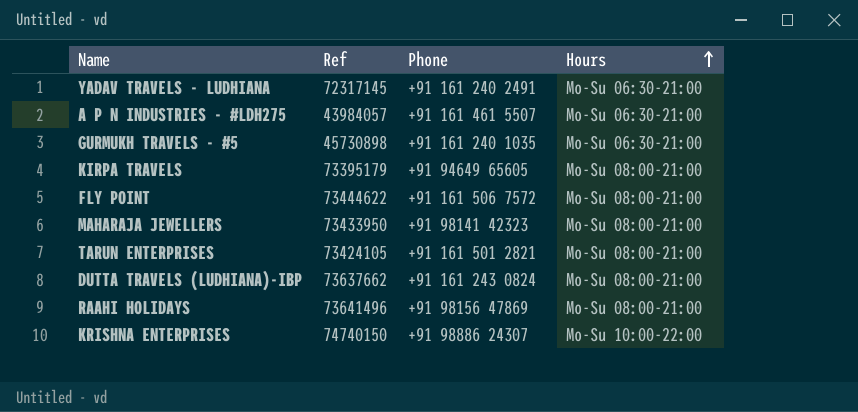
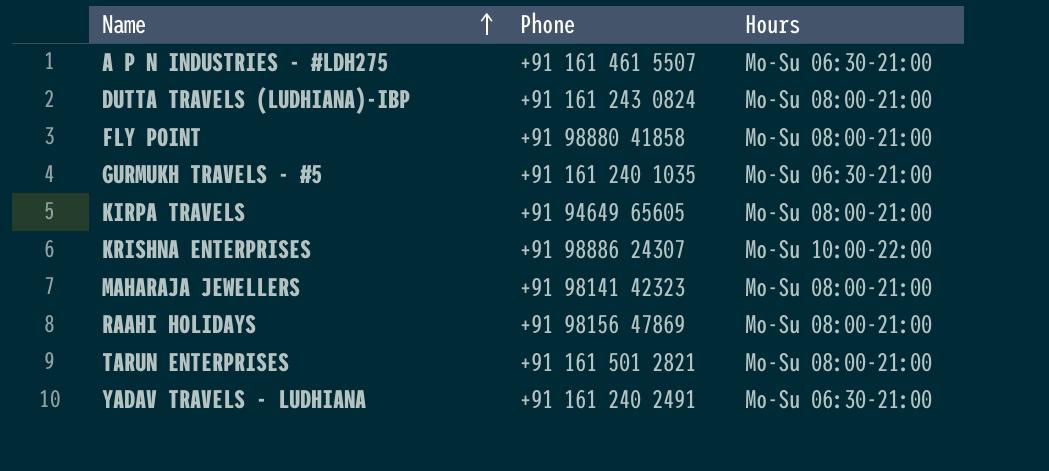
row order: Hours ascending -> Name ascending
column Ref | position: 2 -> none
FLY POINT | Phone: +91 161 506 7572 -> +91 98880 41858

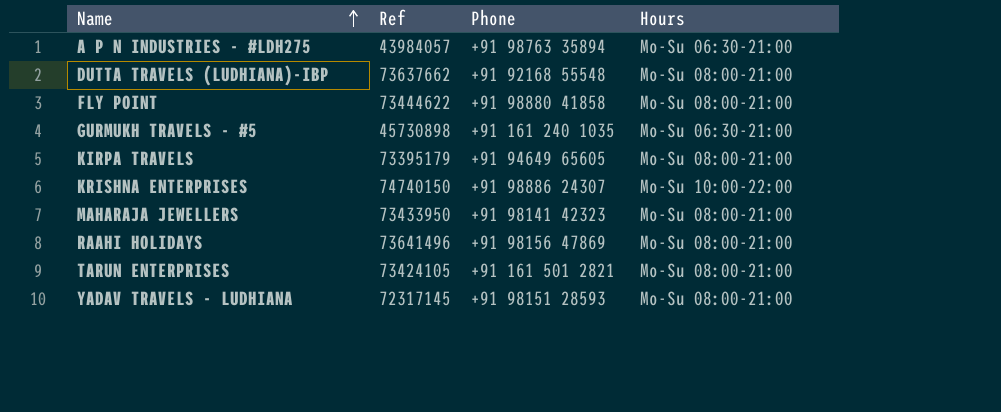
column Ref | position: none -> 2
A P N INDUSTRIES - #LDH275 | Phone: +91 161 461 5507 -> +91 98763 35894
DUTTA TRAVELS (LUDHIANA)-IBP | Phone: +91 161 243 0824 -> +91 92168 55548
YADAV TRAVELS - LUDHIANA | Phone: +91 161 240 2491 -> +91 98151 28593
YADAV TRAVELS - LUDHIANA | Hours: Mo-Su 06:30-21:00 -> Mo-Su 08:00-21:00

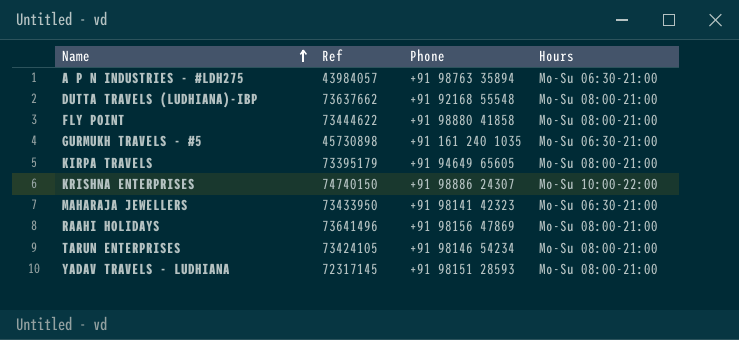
MAHARAJA JEWELLERS | Hours: Mo-Su 08:00-21:00 -> Mo-Su 06:30-21:00
TARUN ENTERPRISES | Phone: +91 161 501 2821 -> +91 98146 54234

